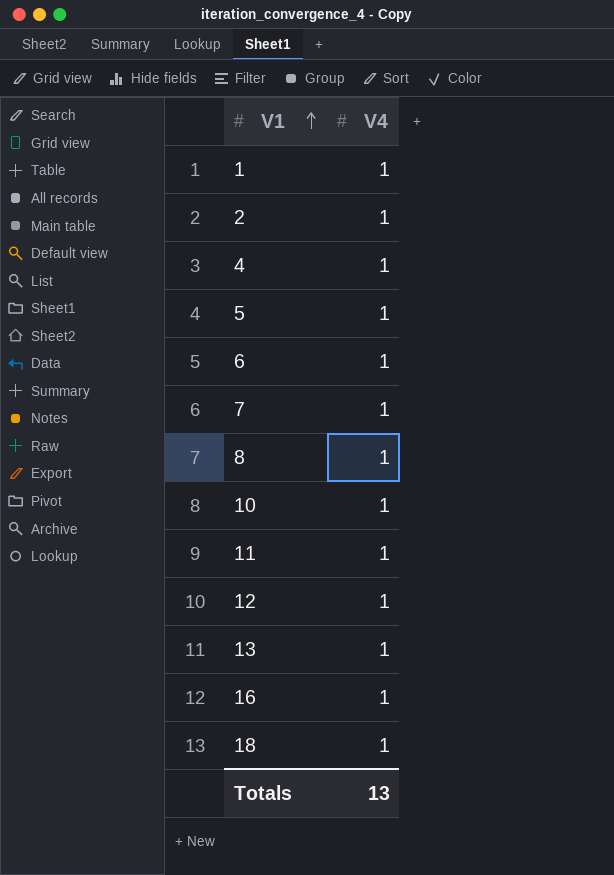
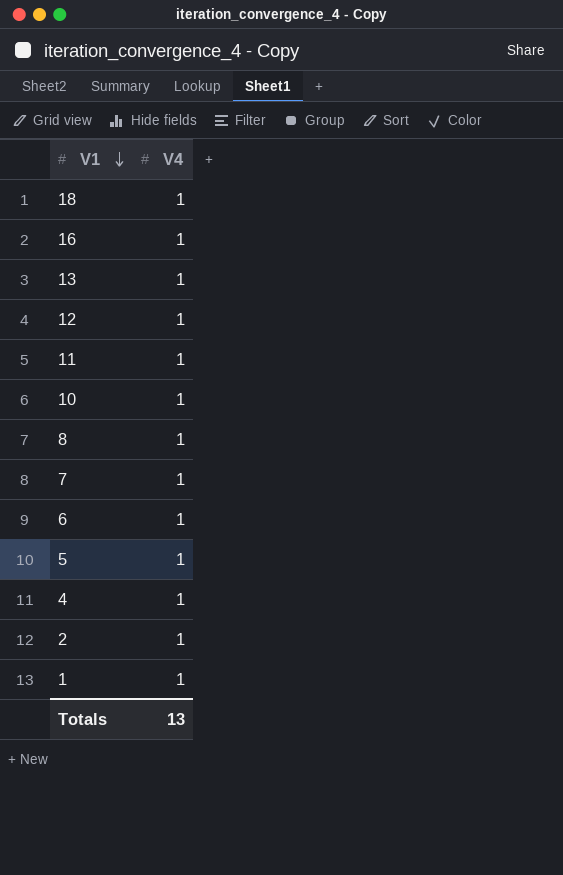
row order: V1 ascending -> V1 descending

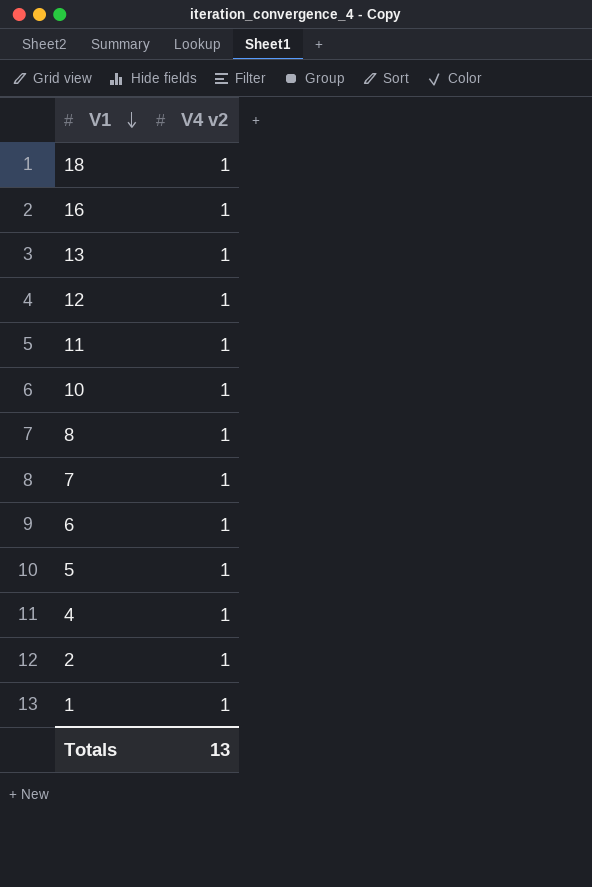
column name: V4 -> V4 v2

